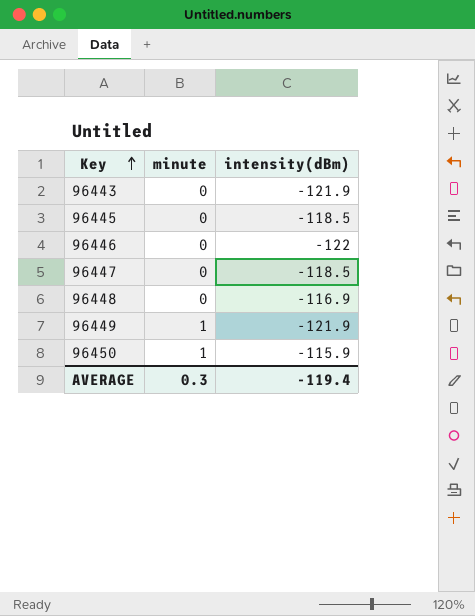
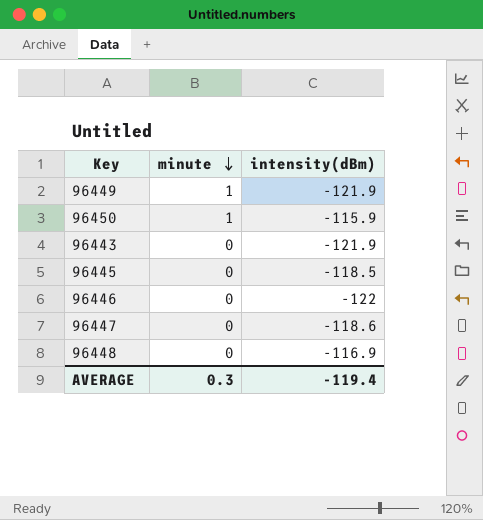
row order: Key ascending -> minute descending
96447 | intensity(dBm): -118.5 -> -118.6

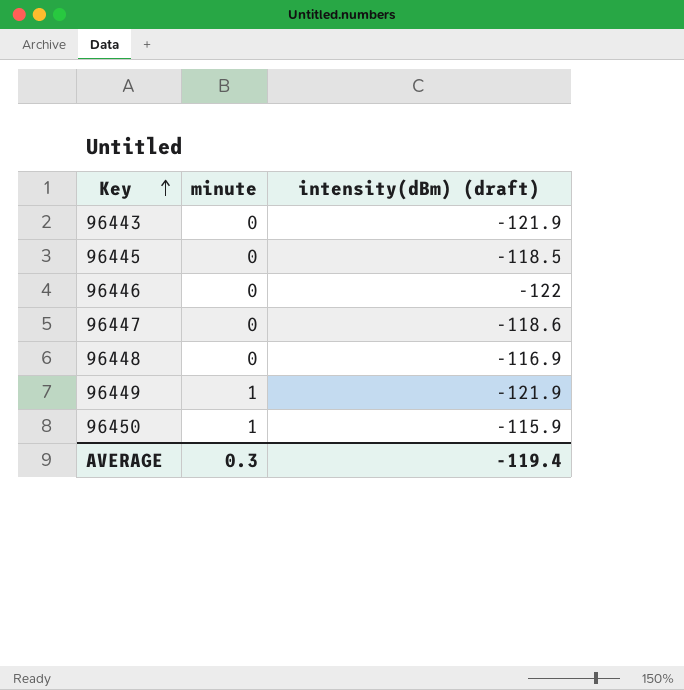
row order: minute descending -> Key ascending
column name: intensity(dBm) -> intensity(dBm) (draft)

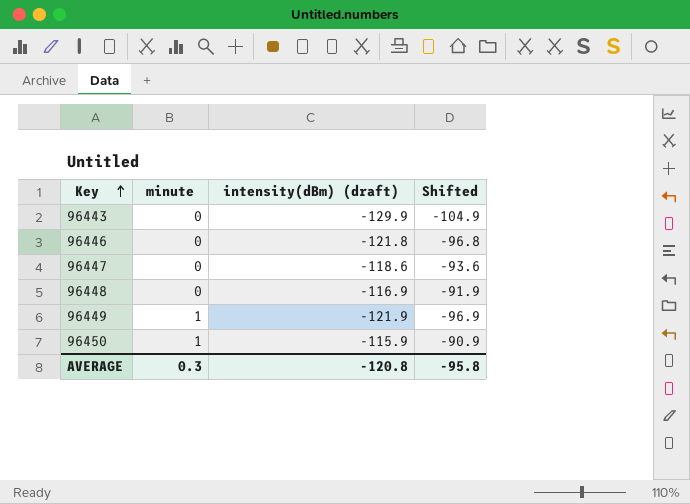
column Shifted | formula: none -> [intensity(dBm) (draft)] + 25
row 96445: 0 | -118.5 -> none
96443 | intensity(dBm) (draft): -121.9 -> -129.9
96446 | intensity(dBm) (draft): -122 -> -121.8
AVERAGE | intensity(dBm) (draft): -119.4 -> -120.8

